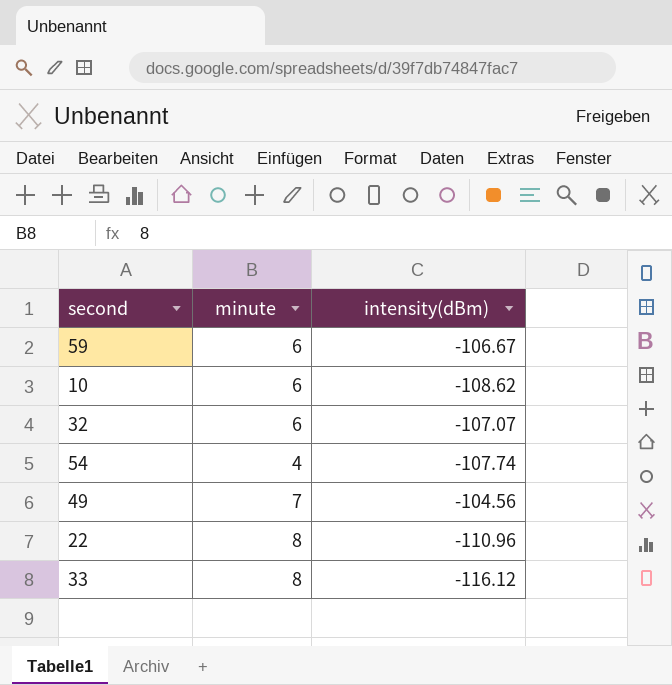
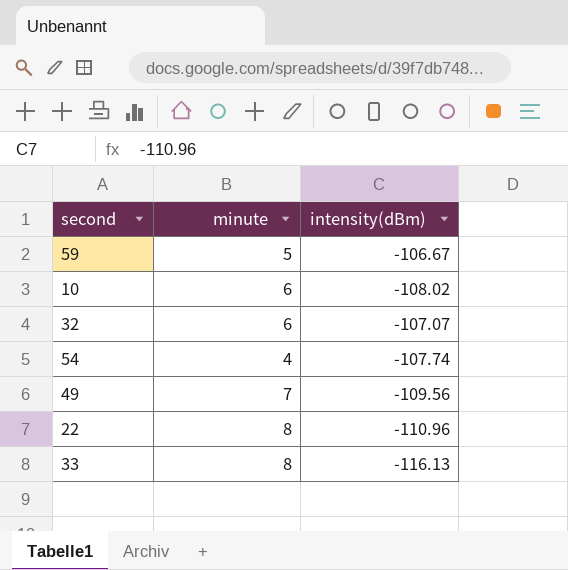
59 | minute: 6 -> 5
10 | intensity(dBm): -108.62 -> -108.02
49 | intensity(dBm): -104.56 -> -109.56
33 | intensity(dBm): -116.12 -> -116.13

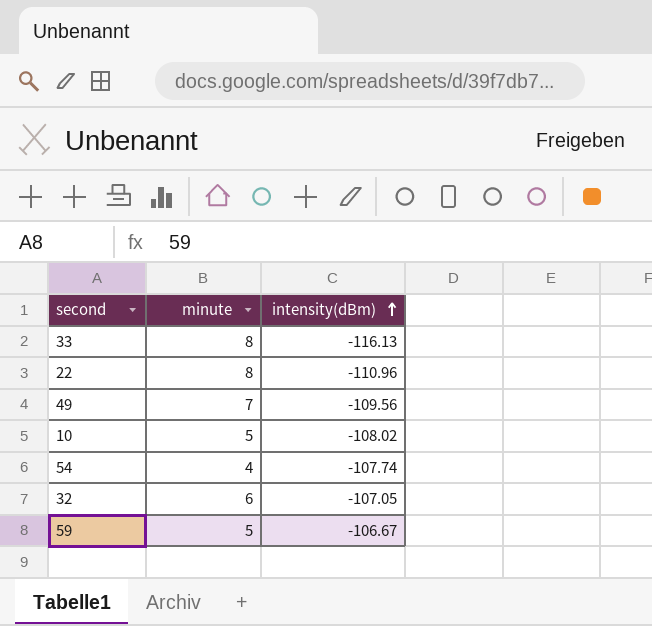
row order: none -> intensity(dBm) ascending
10 | minute: 6 -> 5
32 | intensity(dBm): -107.07 -> -107.05

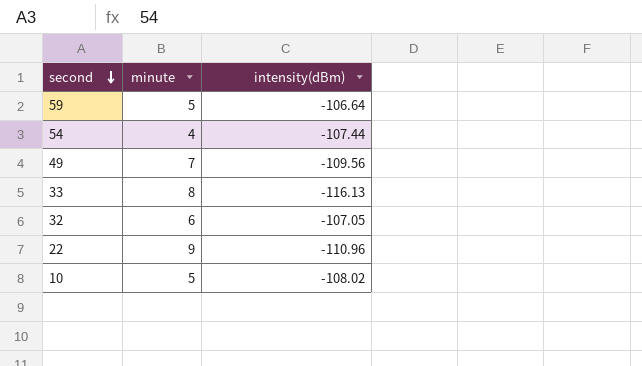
row order: intensity(dBm) ascending -> second descending
59 | intensity(dBm): -106.67 -> -106.64
54 | intensity(dBm): -107.74 -> -107.44
22 | minute: 8 -> 9

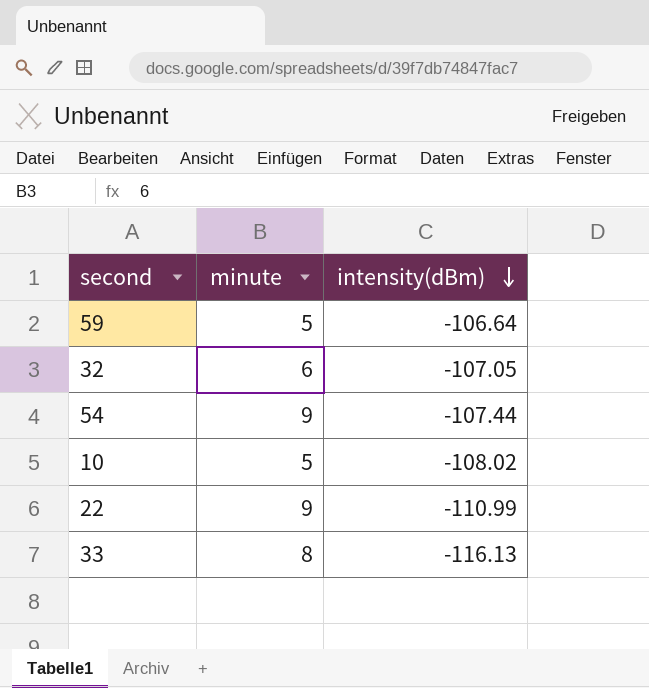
row order: second descending -> intensity(dBm) descending
row 49: 7 | -109.56 -> none
54 | minute: 4 -> 9
22 | intensity(dBm): -110.96 -> -110.99

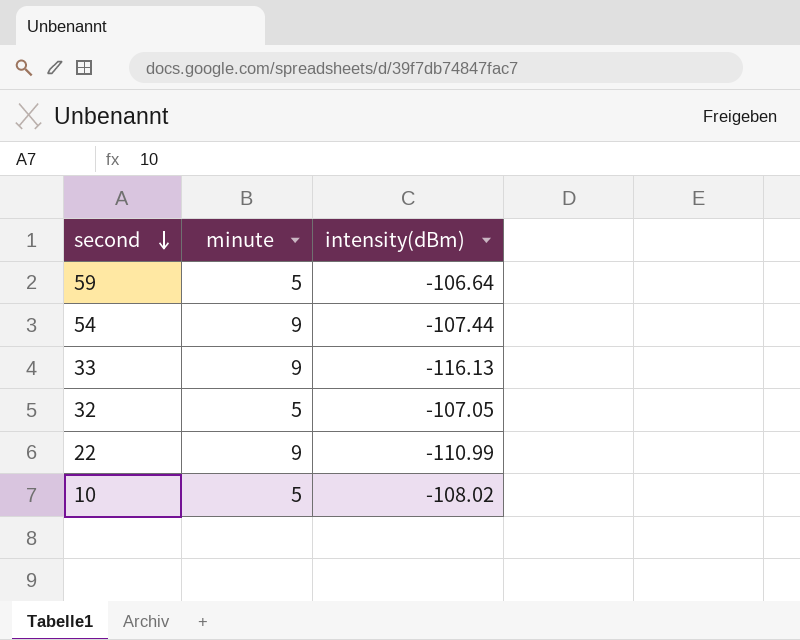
row order: intensity(dBm) descending -> second descending
33 | minute: 8 -> 9
32 | minute: 6 -> 5

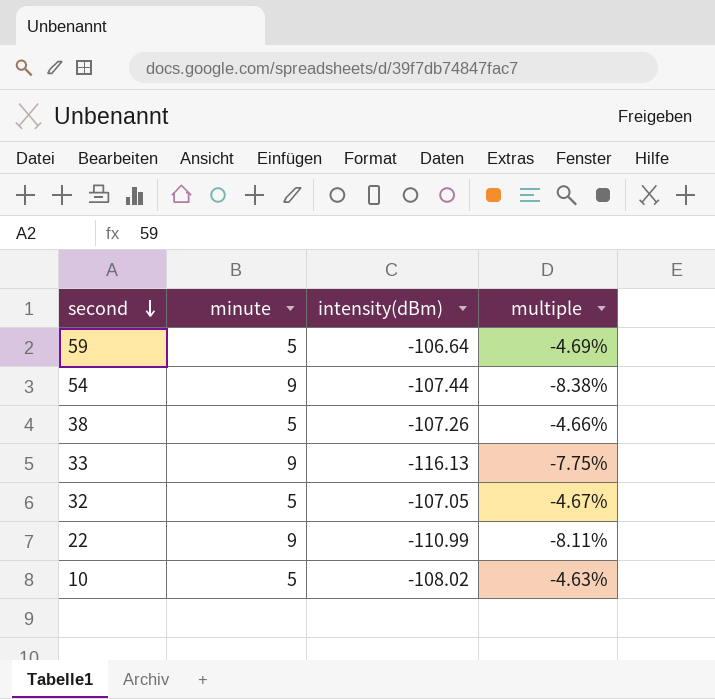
column multiple | formula: none -> [minute] / [intensity(dBm)]
row 38: none -> 5 | -107.26 | -4.66%

